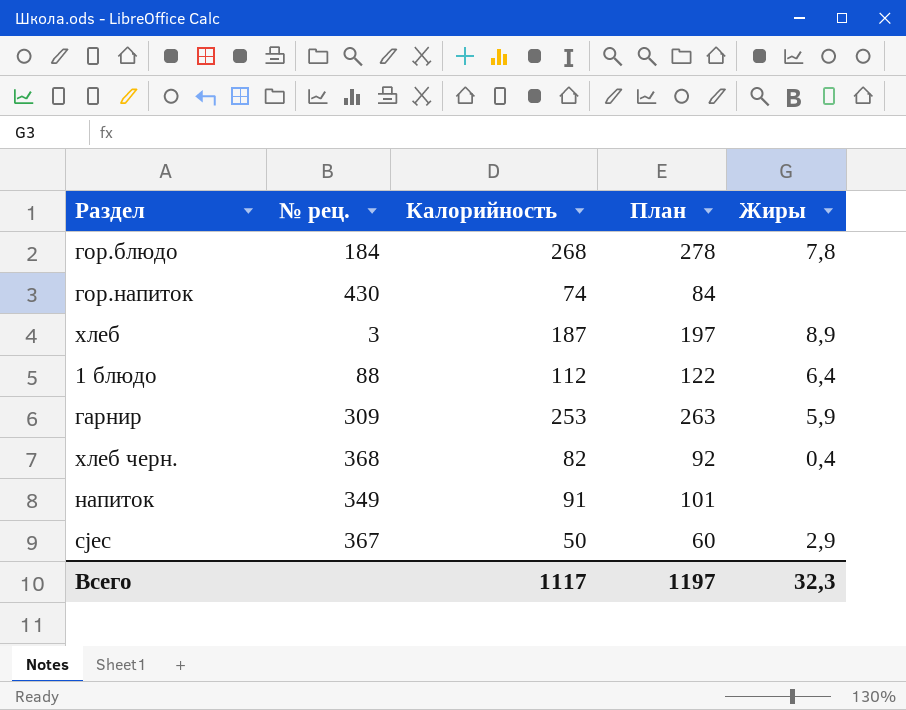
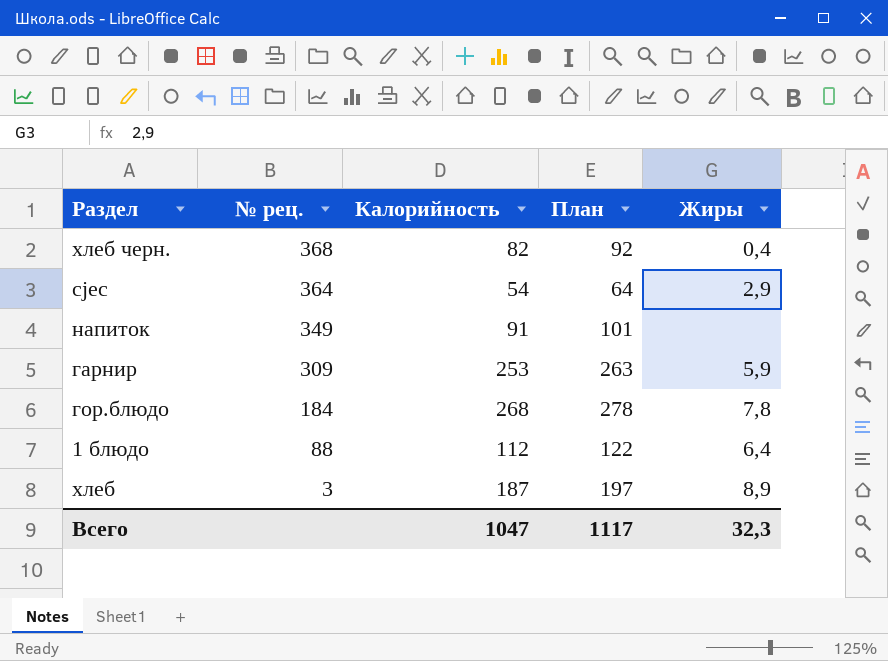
row order: none -> № рец. descending
row гор.напиток: 430 | 74 | 84 | none -> none
cjec | № рец.: 367 -> 364
cjec | Калорийность: 50 -> 54
cjec | План: 60 -> 64
Всего | Калорийность: 1117 -> 1047
Всего | План: 1197 -> 1117

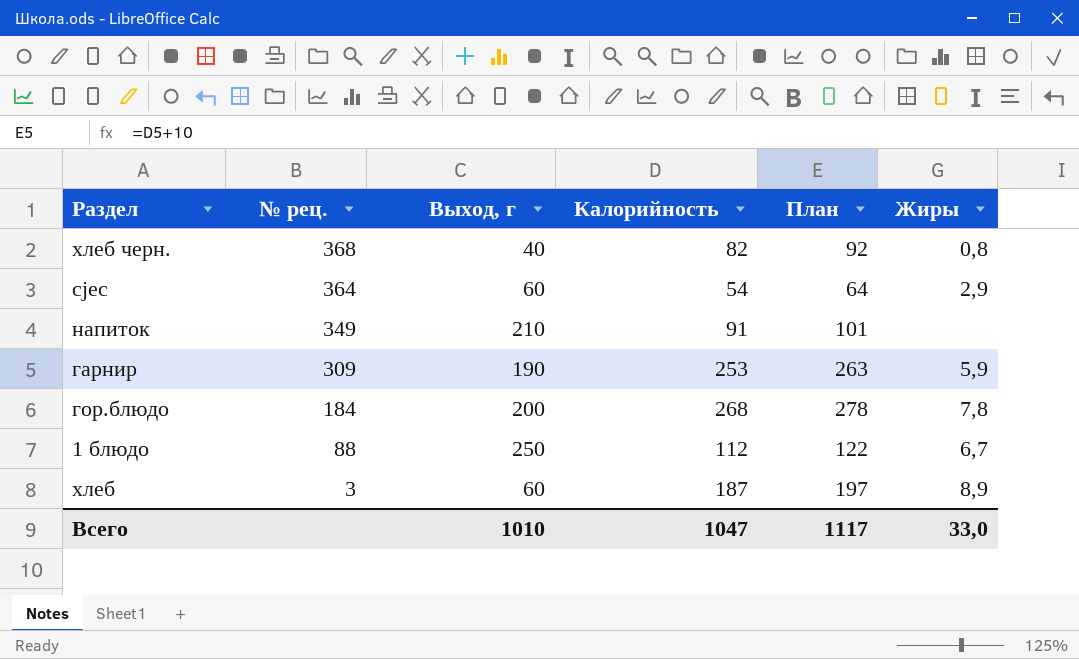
column Выход, г | position: none -> 3
хлеб черн. | Жиры: 0,4 -> 0,8
1 блюдо | Жиры: 6,4 -> 6,7
Всего | Жиры: 32,3 -> 33,0

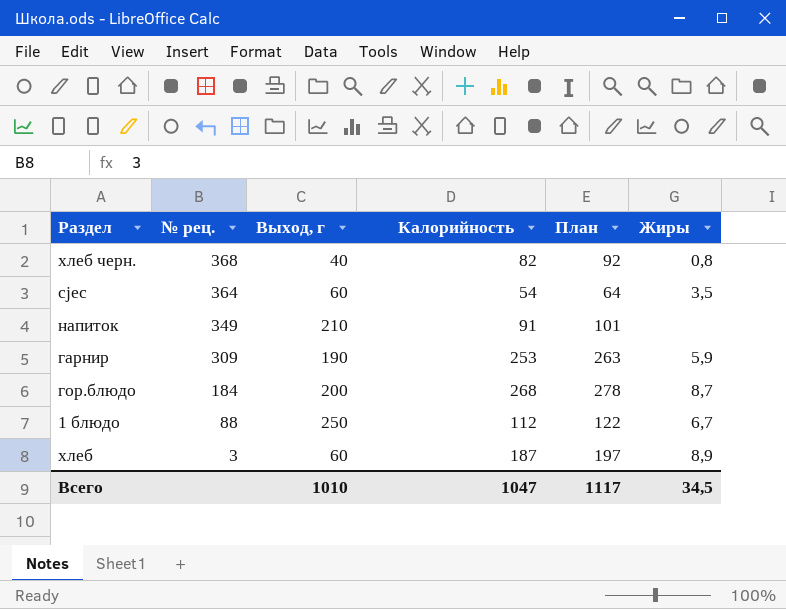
cjec | Жиры: 2,9 -> 3,5
гор.блюдо | Жиры: 7,8 -> 8,7
Всего | Жиры: 33,0 -> 34,5

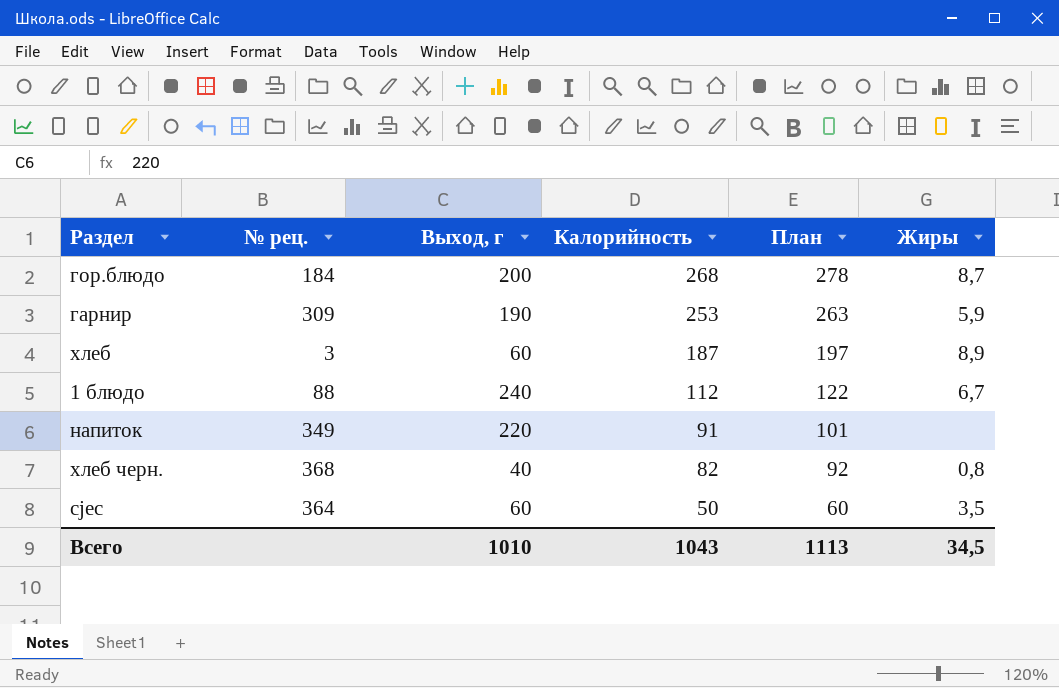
row order: № рец. descending -> Калорийность descending
1 блюдо | Выход, г: 250 -> 240
напиток | Выход, г: 210 -> 220
cjec | Калорийность: 54 -> 50
cjec | План: 64 -> 60
Всего | Калорийность: 1047 -> 1043
Всего | План: 1117 -> 1113

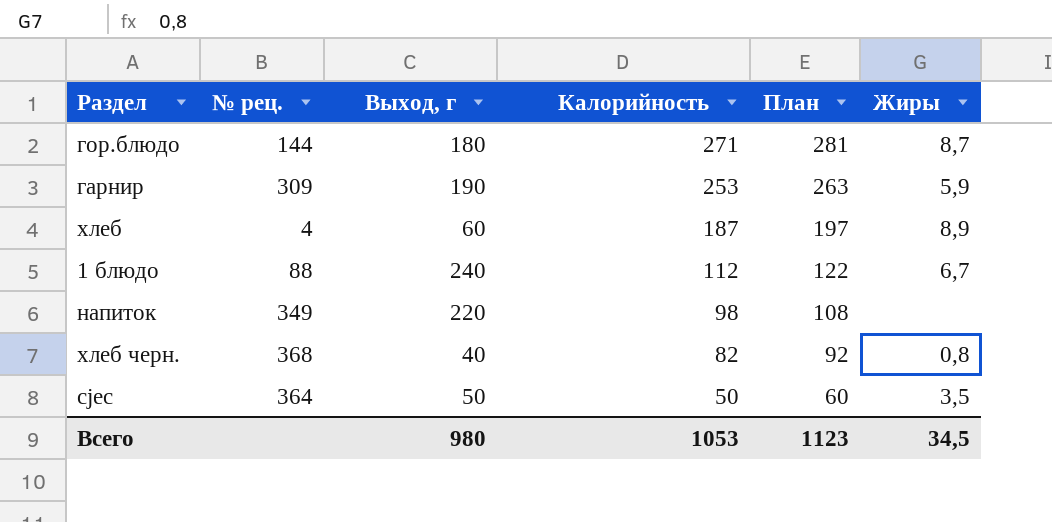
гор.блюдо | № рец.: 184 -> 144
гор.блюдо | Выход, г: 200 -> 180
гор.блюдо | Калорийность: 268 -> 271
гор.блюдо | План: 278 -> 281
хлеб | № рец.: 3 -> 4
напиток | Калорийность: 91 -> 98
напиток | План: 101 -> 108
cjec | Выход, г: 60 -> 50
Всего | Выход, г: 1010 -> 980
Всего | Калорийность: 1043 -> 1053
Всего | План: 1113 -> 1123

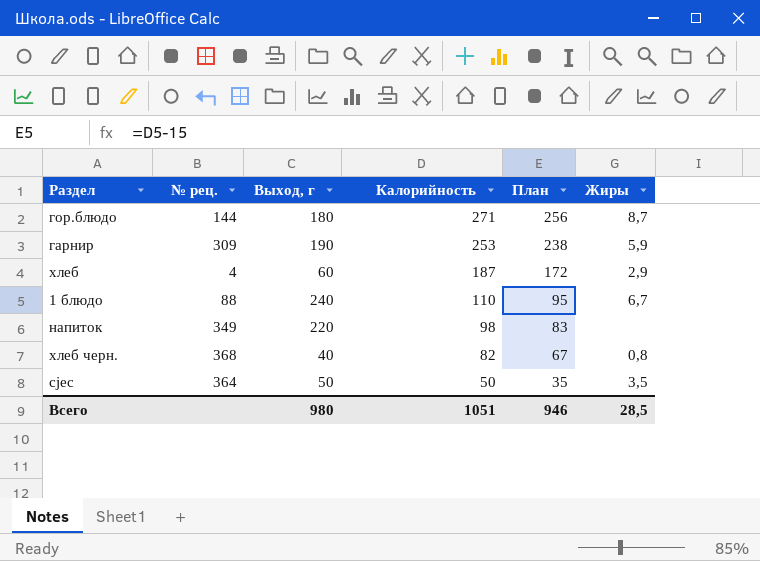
column План | formula: [Калорийность] + 10 -> [Калорийность] - 15
хлеб | Жиры: 8,9 -> 2,9
1 блюдо | Калорийность: 112 -> 110
Всего | Калорийность: 1053 -> 1051
Всего | План: 1123 -> 946
Всего | Жиры: 34,5 -> 28,5

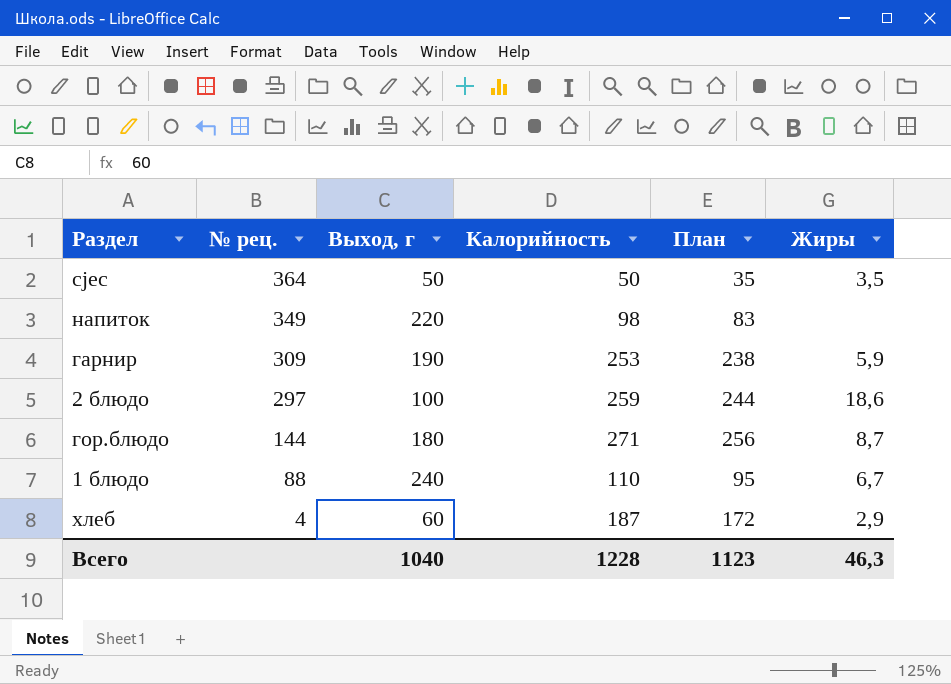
row order: Калорийность descending -> № рец. descending
row хлеб черн.: 368 | 40 | 82 | 67 | 0,8 -> none
row 2 блюдо: none -> 297 | 100 | 259 | 244 | 18,6
Всего | Выход, г: 980 -> 1040
Всего | Калорийность: 1051 -> 1228
Всего | План: 946 -> 1123
Всего | Жиры: 28,5 -> 46,3

